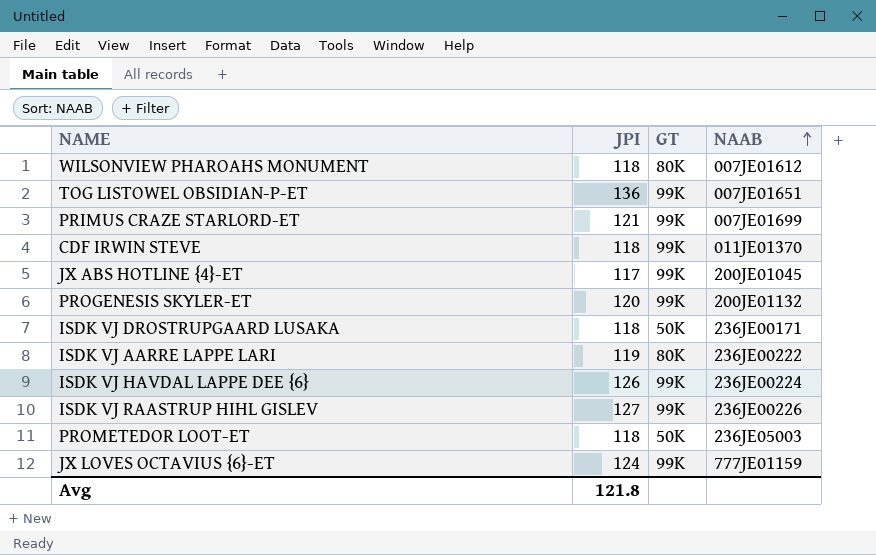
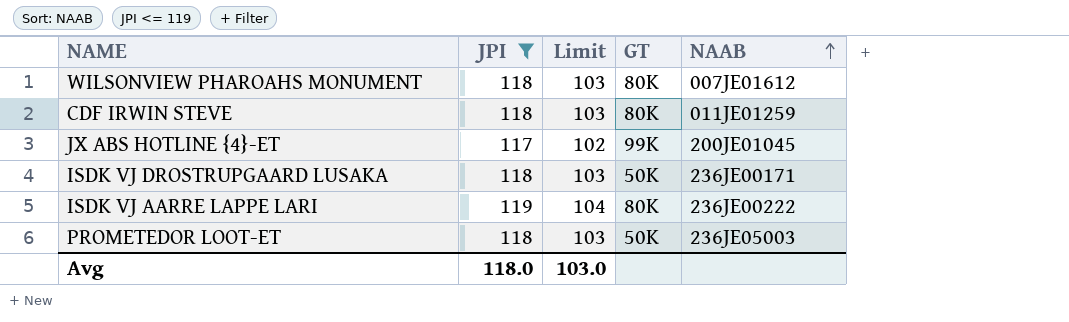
filter: none -> JPI <= 119
column Limit | formula: none -> [JPI] - 15
CDF IRWIN STEVE | GT: 99K -> 80K
CDF IRWIN STEVE | NAAB: 011JE01370 -> 011JE01259
Avg | JPI: 121.8 -> 118.0

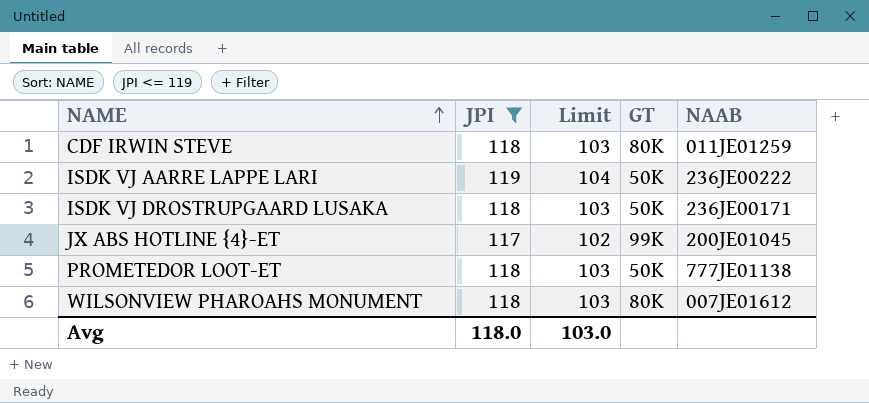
row order: NAAB ascending -> NAME ascending
ISDK VJ AARRE LAPPE LARI | GT: 80K -> 50K
PROMETEDOR LOOT-ET | NAAB: 236JE05003 -> 777JE01138

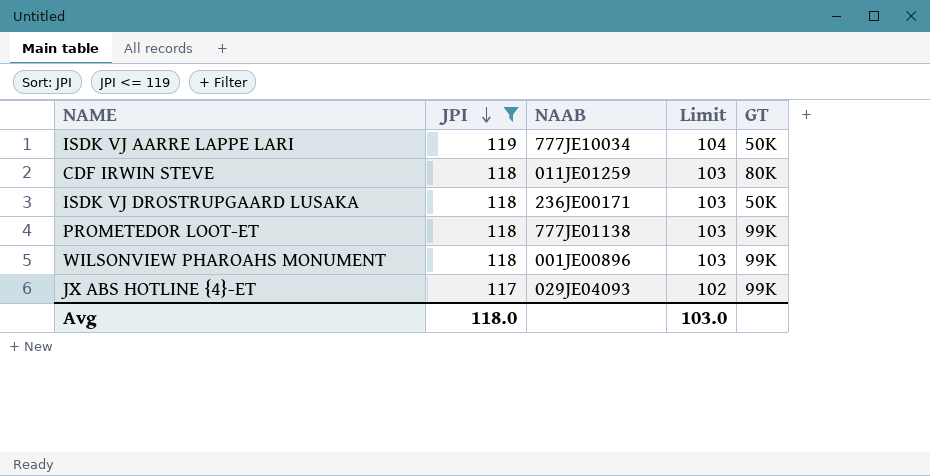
row order: NAME ascending -> JPI descending
column NAAB | position: 5 -> 3
ISDK VJ AARRE LAPPE LARI | NAAB: 236JE00222 -> 777JE10034
PROMETEDOR LOOT-ET | GT: 50K -> 99K
WILSONVIEW PHAROAHS MONUMENT | NAAB: 007JE01612 -> 001JE00896
WILSONVIEW PHAROAHS MONUMENT | GT: 80K -> 99K
JX ABS HOTLINE {4}-ET | NAAB: 200JE01045 -> 029JE04093

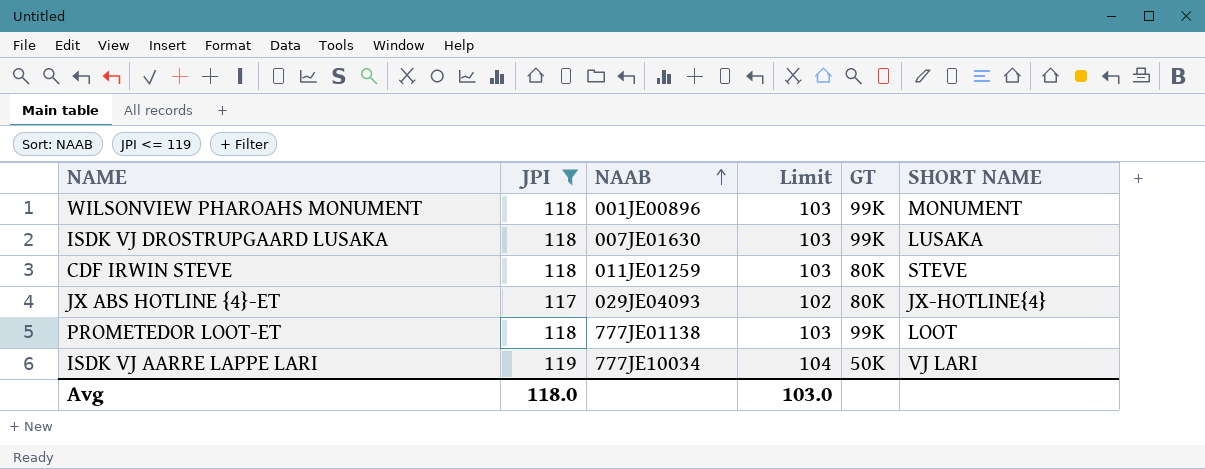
row order: JPI descending -> NAAB ascending
column SHORT NAME | position: none -> 6
ISDK VJ DROSTRUPGAARD LUSAKA | NAAB: 236JE00171 -> 007JE01630
ISDK VJ DROSTRUPGAARD LUSAKA | GT: 50K -> 99K
JX ABS HOTLINE {4}-ET | GT: 99K -> 80K

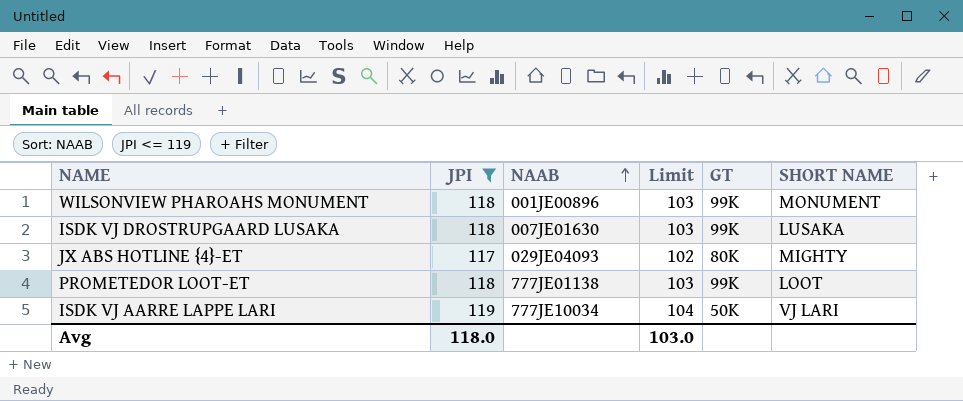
row CDF IRWIN STEVE: 118 | 011JE01259 | 103 | 80K | STEVE -> none
JX ABS HOTLINE {4}-ET | SHORT NAME: JX-HOTLINE{4} -> MIGHTY

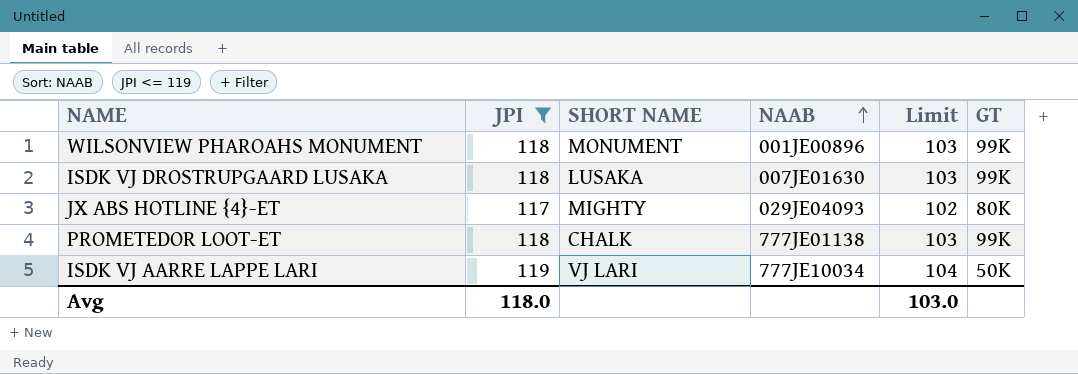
column SHORT NAME | position: 6 -> 3
PROMETEDOR LOOT-ET | SHORT NAME: LOOT -> CHALK

